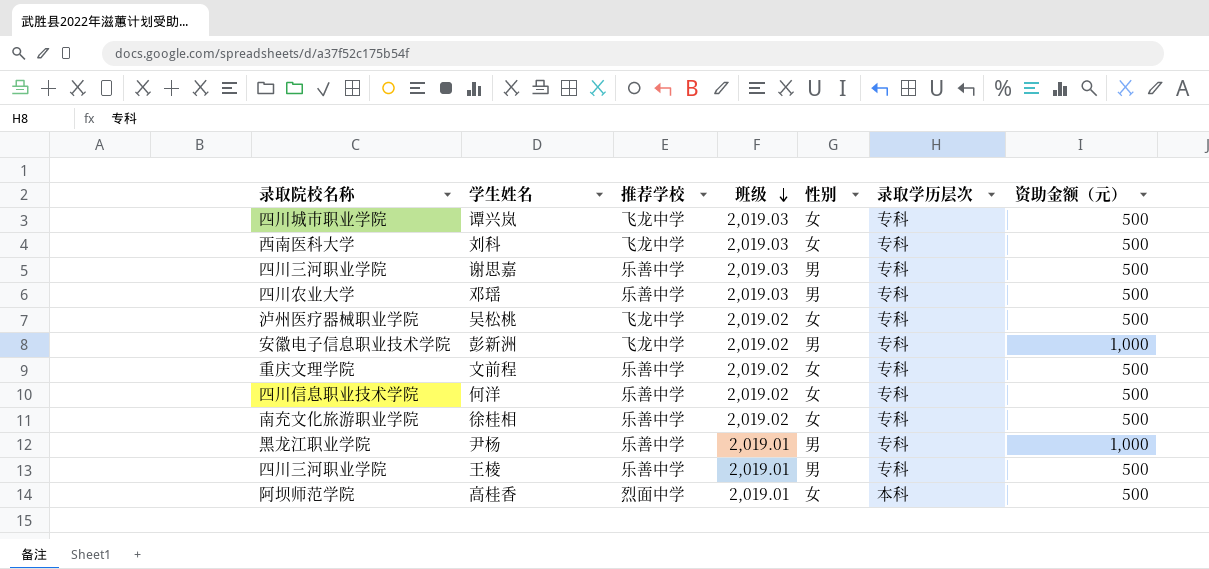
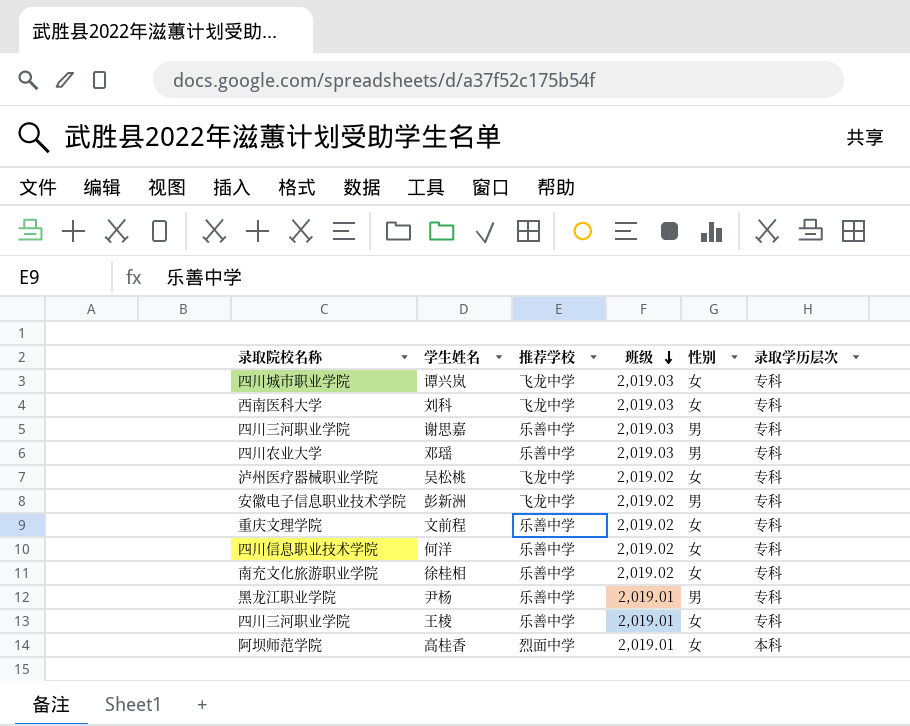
column 资助金额（元） | position: 7 -> none
王棱 | 性别: 男 -> 女

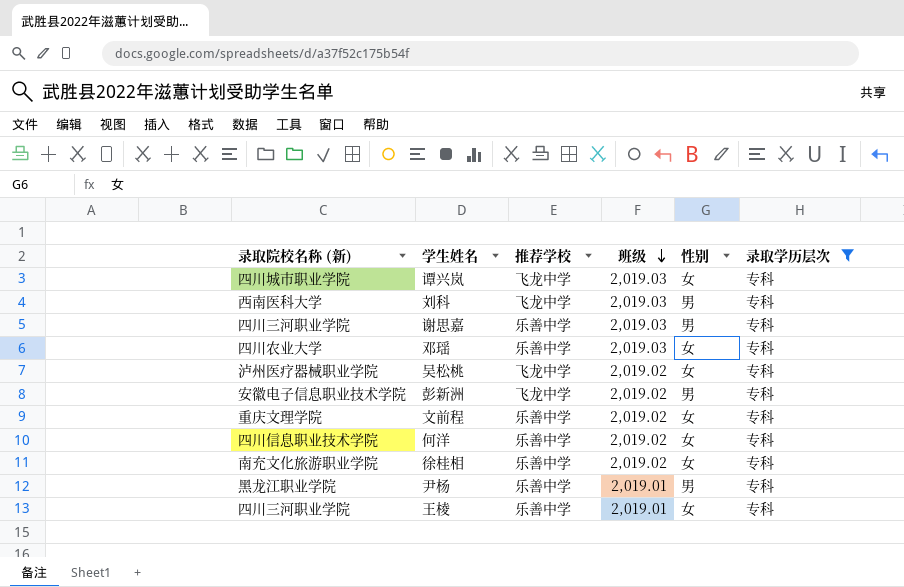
filter: none -> 录取学历层次 = 专科
column name: 录取院校名称 -> 录取院校名称 (新)
刘科 | 性别: 女 -> 男
邓瑶 | 性别: 男 -> 女

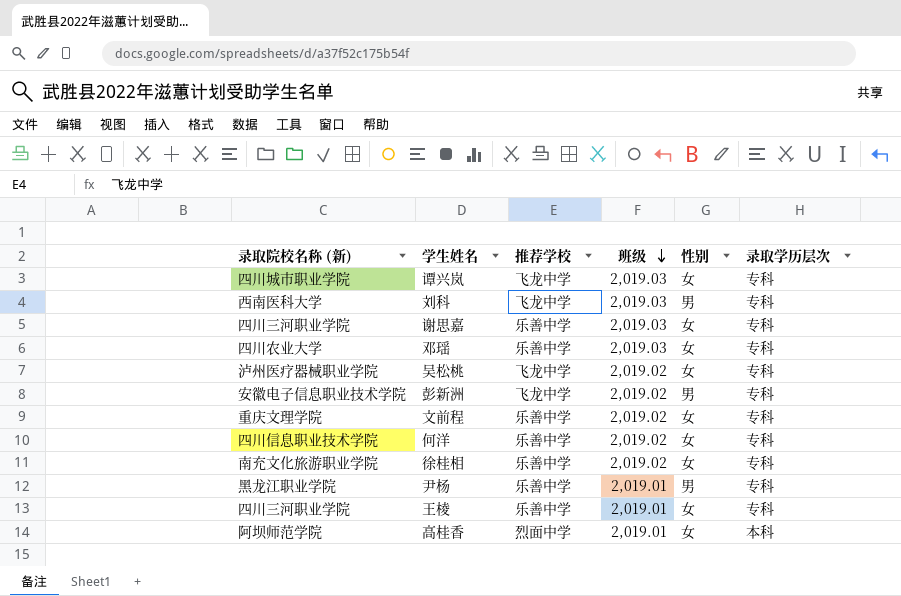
filter: 录取学历层次 = 专科 -> none
谢思嘉 | 性别: 男 -> 女

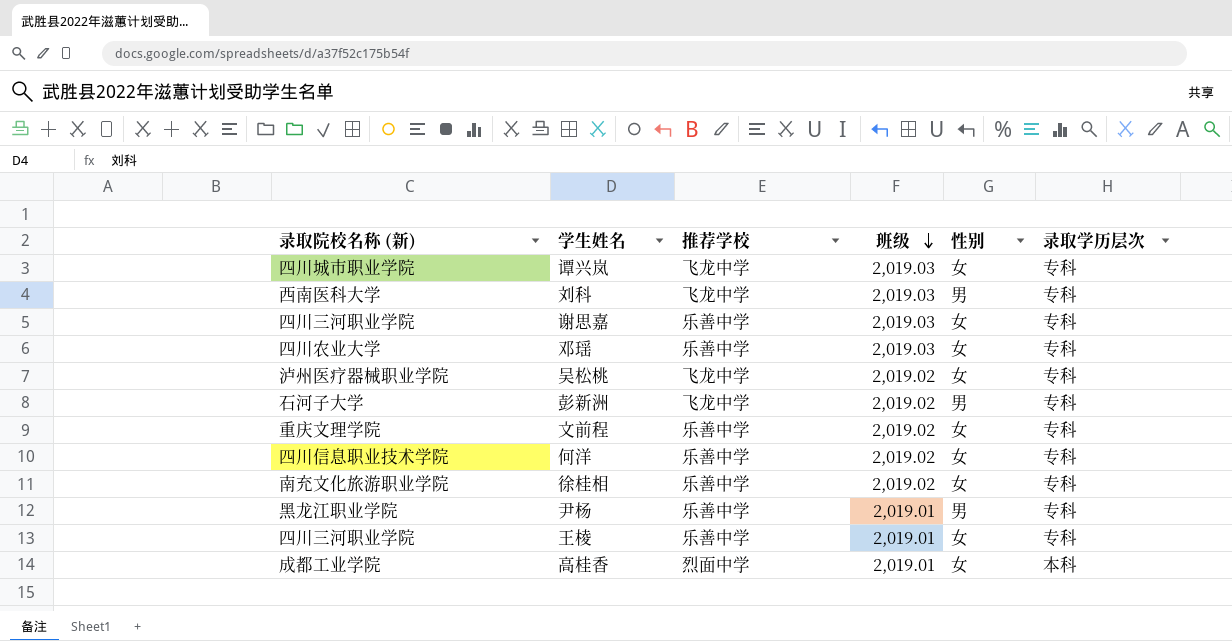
彭新洲 | 录取院校名称 (新): 安徽电子信息职业技术学院 -> 石河子大学
高桂香 | 录取院校名称 (新): 阿坝师范学院 -> 成都工业学院

